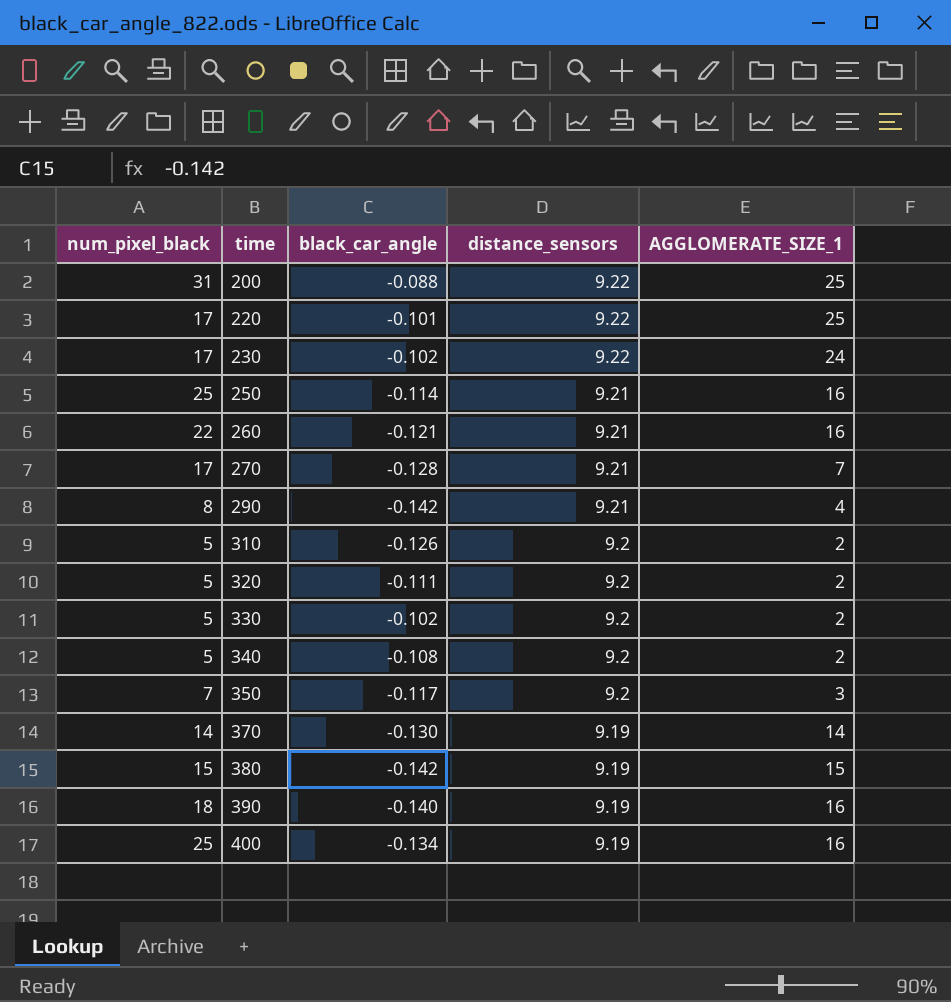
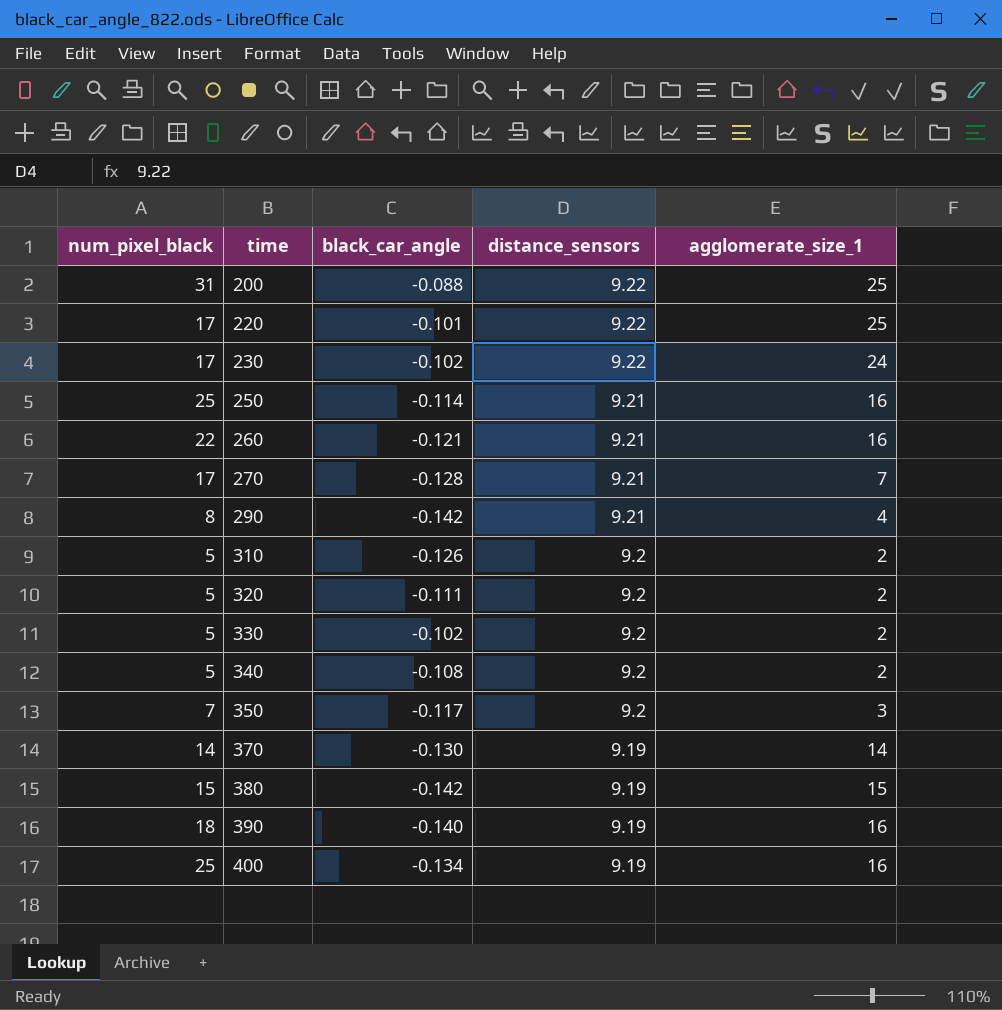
column name: AGGLOMERATE_SIZE_1 -> agglomerate_size_1

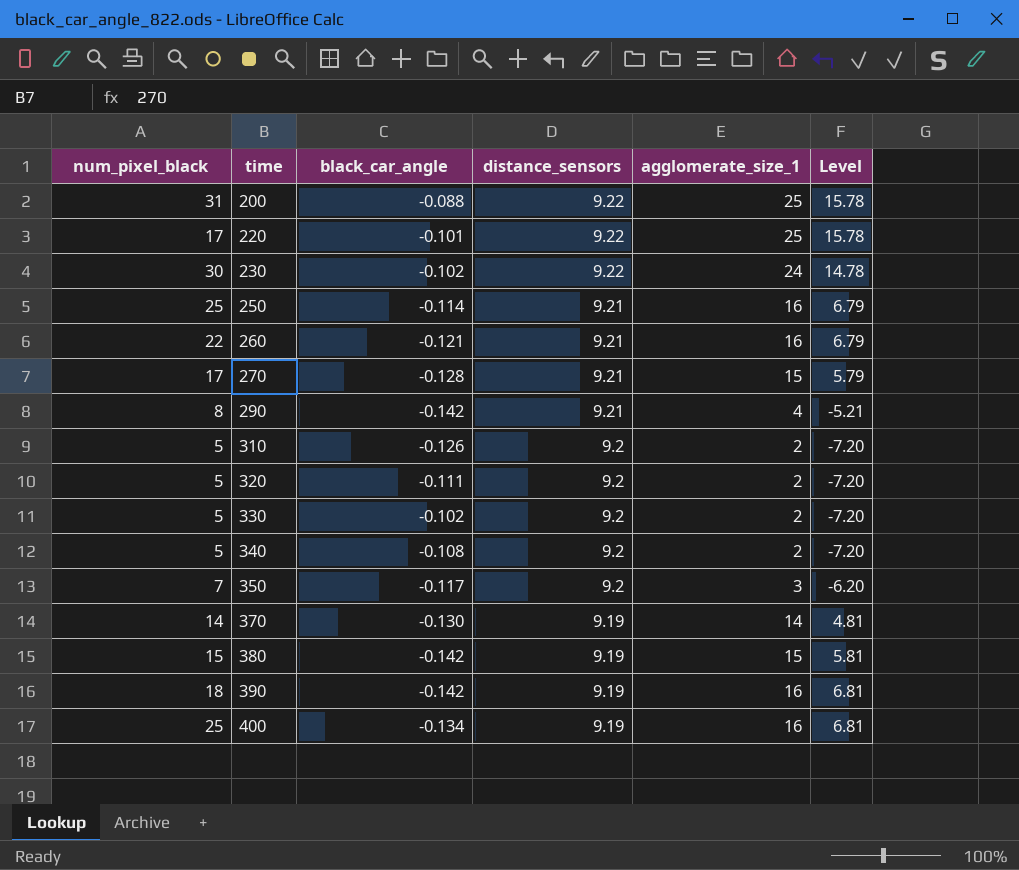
column Level | formula: none -> [agglomerate_size_1] - [distance_sensors]
230 | num_pixel_black: 17 -> 30
270 | agglomerate_size_1: 7 -> 15
390 | black_car_angle: -0.140 -> -0.142

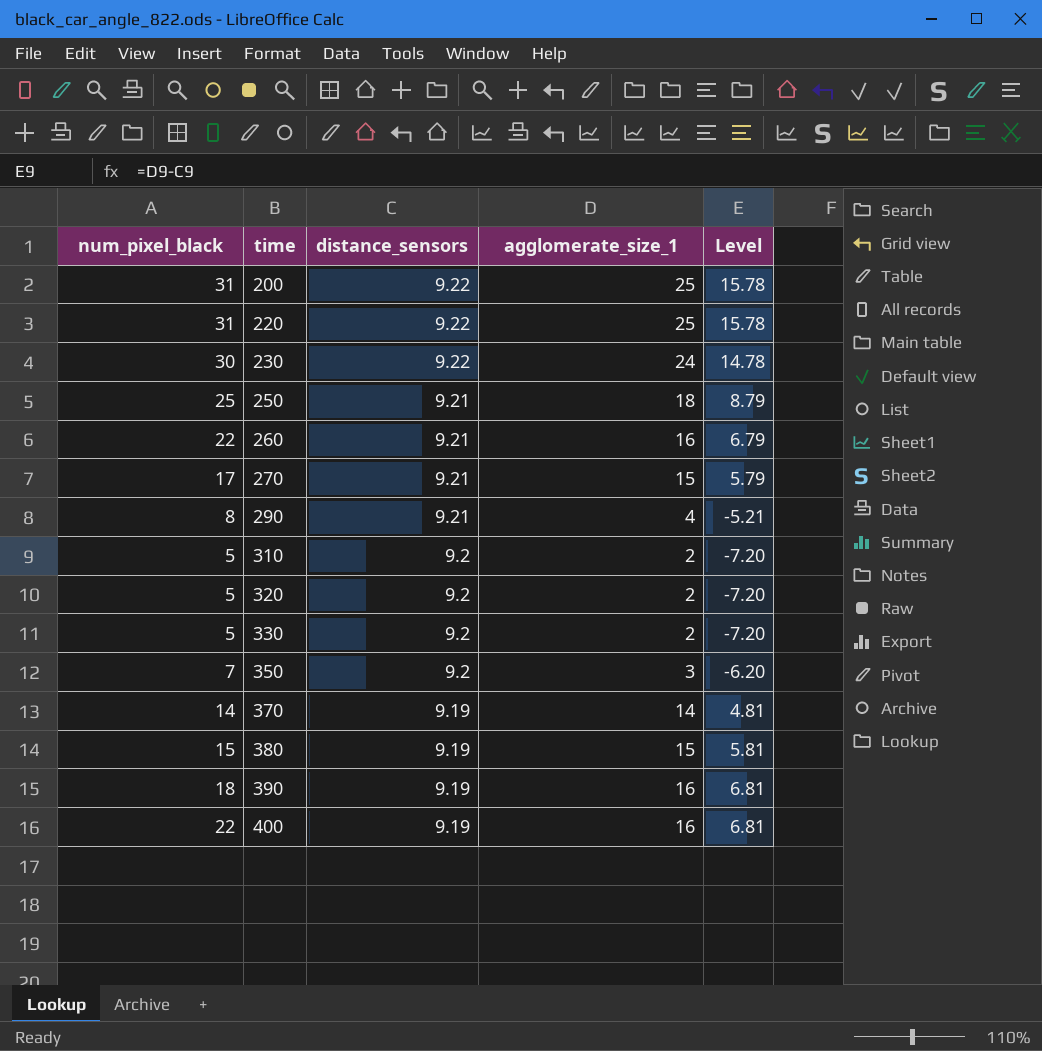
column black_car_angle | position: 3 -> none
row 340: 5 | -0.108 | 9.2 | 2 | -7.20 -> none
220 | num_pixel_black: 17 -> 31
250 | agglomerate_size_1: 16 -> 18
250 | Level: 6.79 -> 8.79
400 | num_pixel_black: 25 -> 22

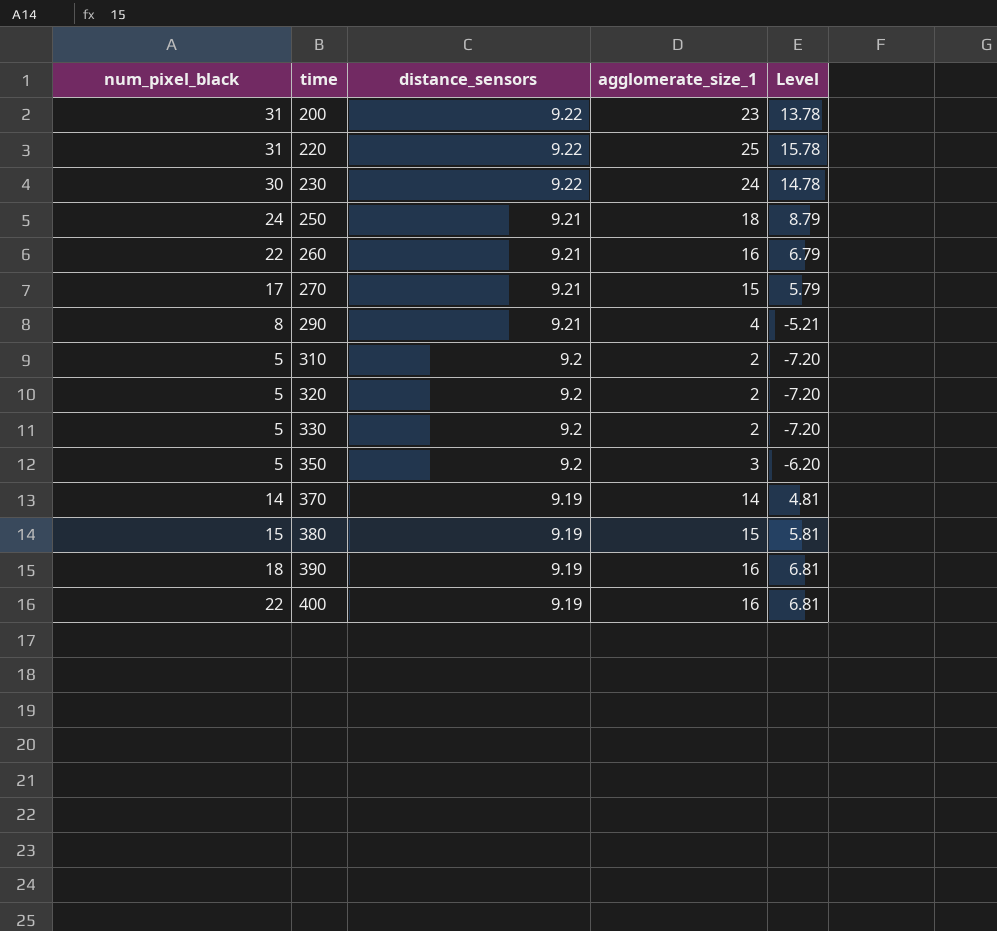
200 | agglomerate_size_1: 25 -> 23
200 | Level: 15.78 -> 13.78
250 | num_pixel_black: 25 -> 24
350 | num_pixel_black: 7 -> 5

